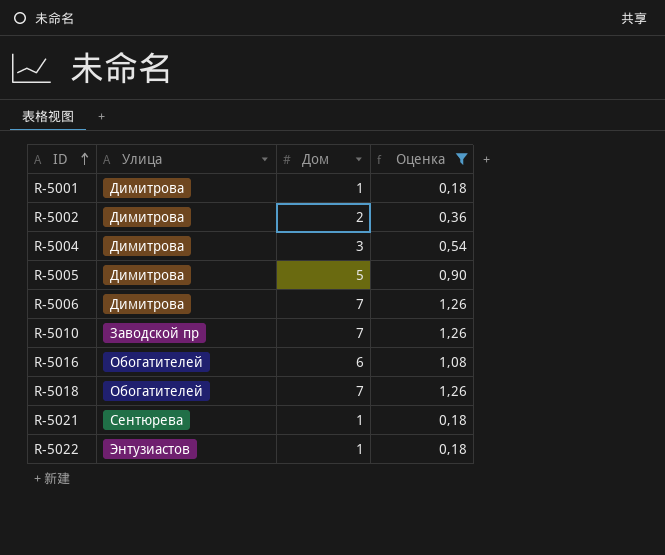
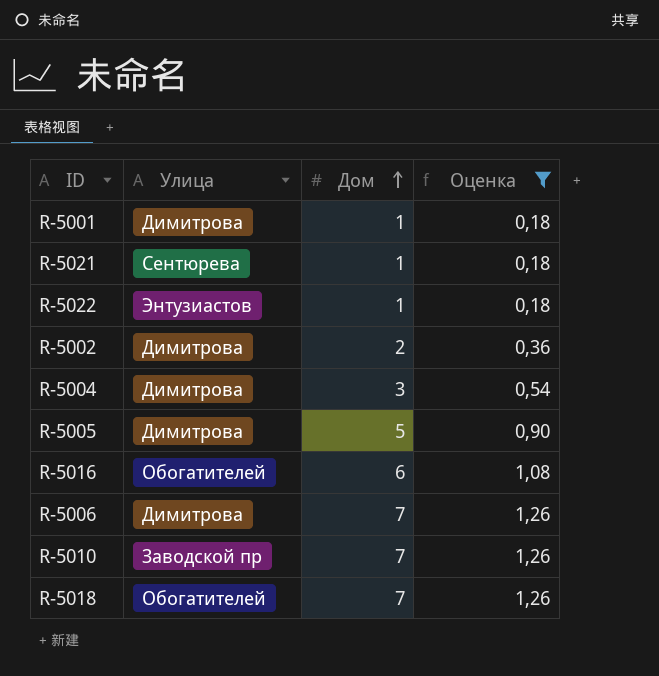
row order: ID ascending -> Дом ascending

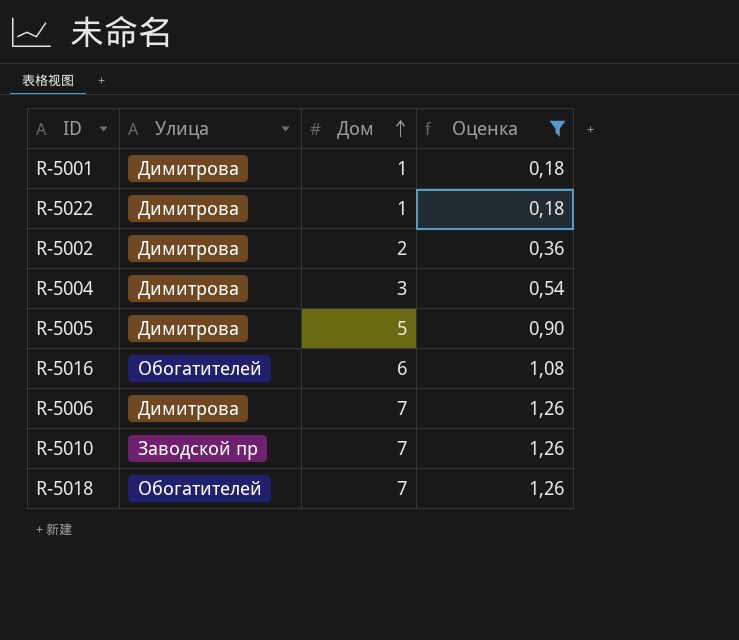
row R-5021: Сентюрева | 1 | 0,18 -> none
R-5022 | Улица: Энтузиастов -> Димитрова

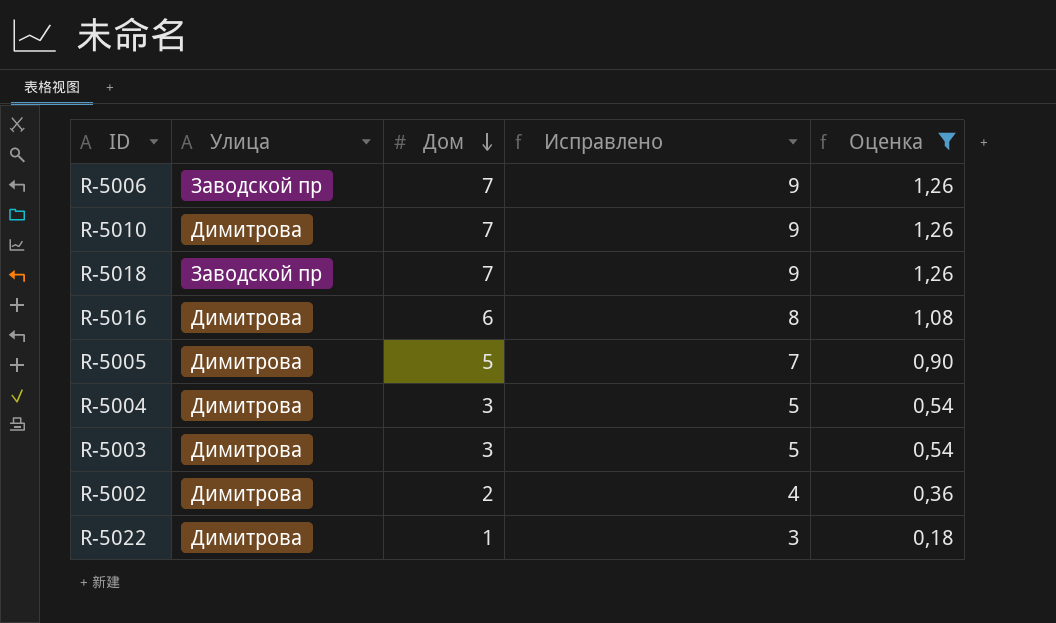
row order: Дом ascending -> Дом descending
column Исправлено | formula: none -> [Дом] + 2
row R-5001: Димитрова | 1 | 0,18 -> none
R-5006 | Улица: Димитрова -> Заводской пр
R-5010 | Улица: Заводской пр -> Димитрова
R-5018 | Улица: Обогатителей -> Заводской пр
R-5016 | Улица: Обогатителей -> Димитрова
row R-5003: none -> Димитрова | 3 | 5 | 0,54

